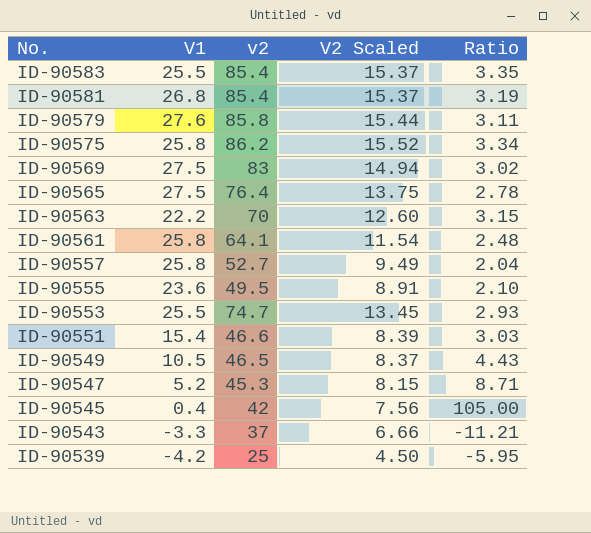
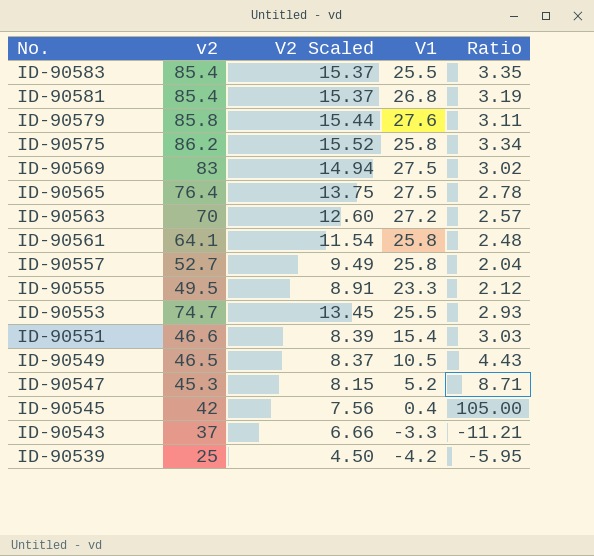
column V1 | position: 2 -> 4
ID-90563 | V1: 22.2 -> 27.2
ID-90563 | Ratio: 3.15 -> 2.57
ID-90555 | V1: 23.6 -> 23.3
ID-90555 | Ratio: 2.10 -> 2.12

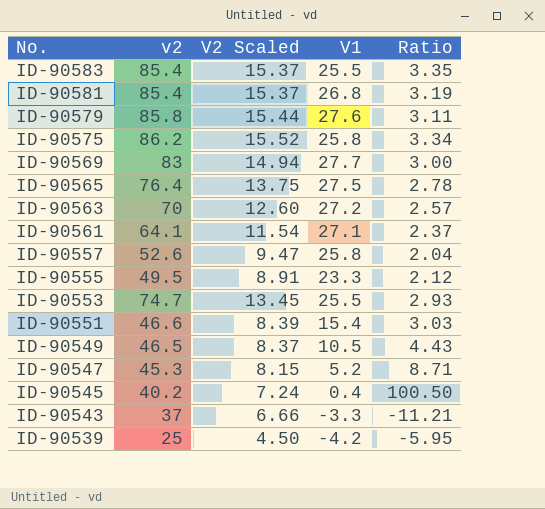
ID-90569 | V1: 27.5 -> 27.7
ID-90569 | Ratio: 3.02 -> 3.00
ID-90561 | V1: 25.8 -> 27.1
ID-90561 | Ratio: 2.48 -> 2.37
ID-90557 | v2: 52.7 -> 52.6
ID-90557 | V2 Scaled: 9.49 -> 9.47
ID-90545 | v2: 42 -> 40.2
ID-90545 | V2 Scaled: 7.56 -> 7.24
ID-90545 | Ratio: 105.00 -> 100.50

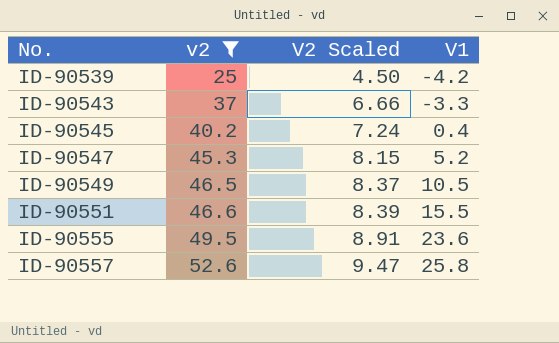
filter: none -> v2 <= 52.6
row order: No. descending -> No. ascending
column Ratio | formula: [v2] / [V1] -> none
ID-90551 | V1: 15.4 -> 15.5
ID-90555 | V1: 23.3 -> 23.6

